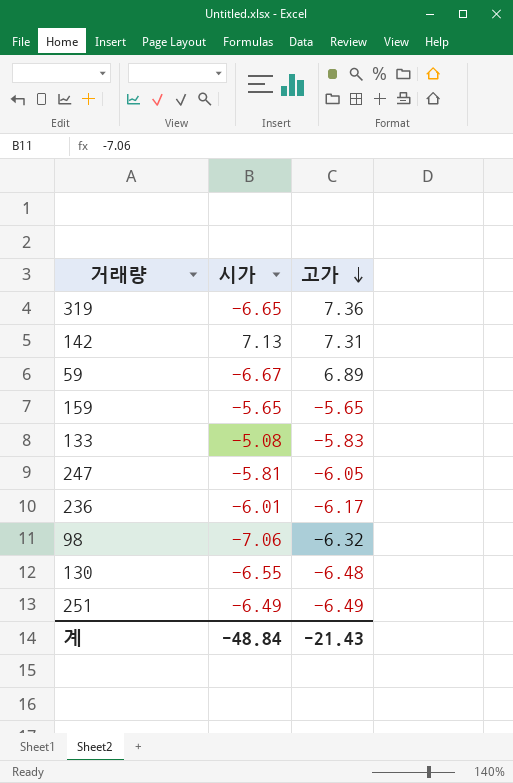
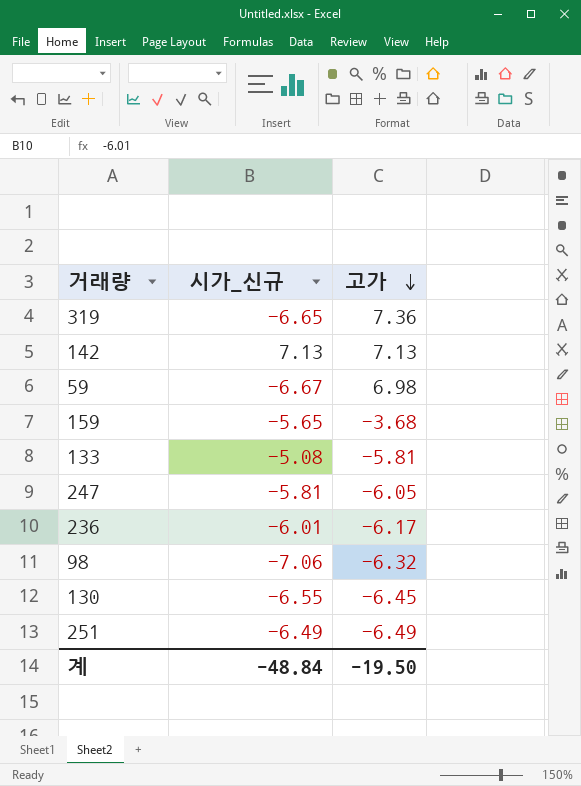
column name: 시가 -> 시가_신규
142 | 고가: 7.31 -> 7.13
59 | 고가: 6.89 -> 6.98
159 | 고가: -5.65 -> -3.68
133 | 고가: -5.83 -> -5.81
130 | 고가: -6.48 -> -6.45
계 | 고가: -21.43 -> -19.50

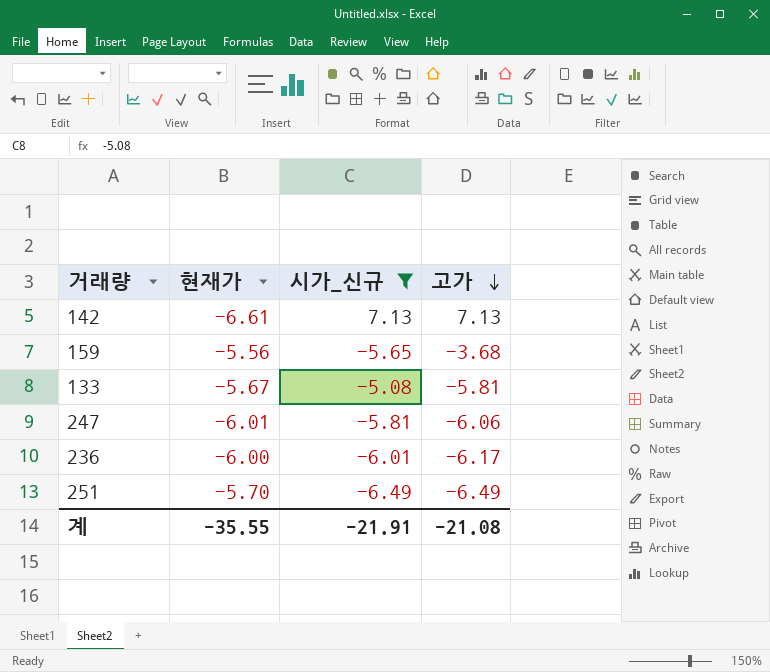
filter: none -> 시가_신규 >= -6.49
column 현재가 | position: none -> 2
247 | 고가: -6.05 -> -6.06
계 | 시가_신규: -48.84 -> -21.91
계 | 고가: -19.50 -> -21.08

